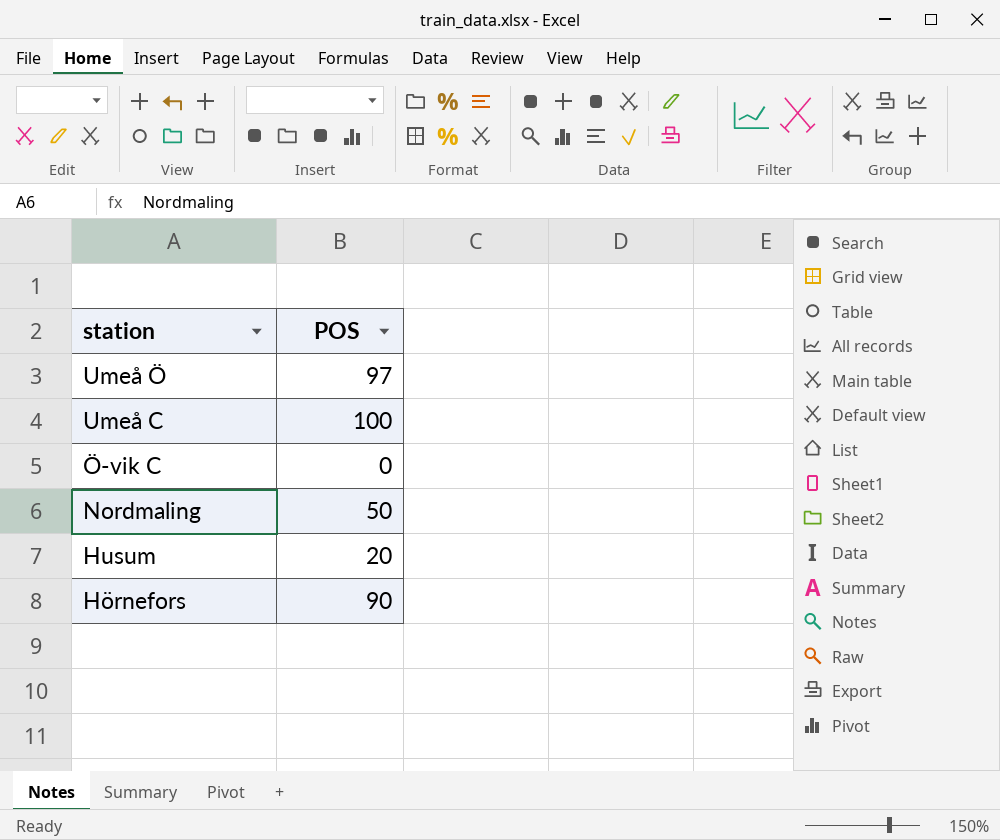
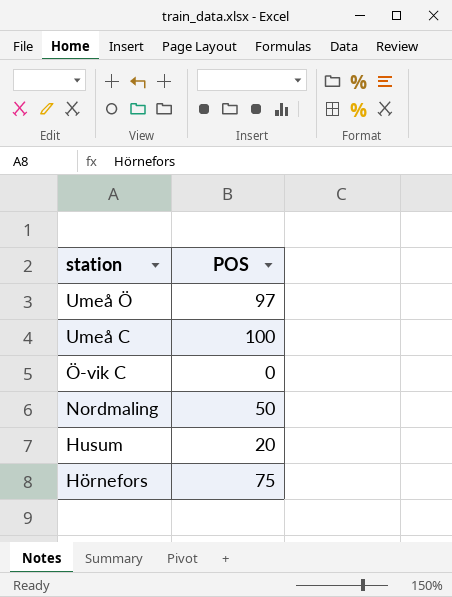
Hörnefors | POS: 90 -> 75

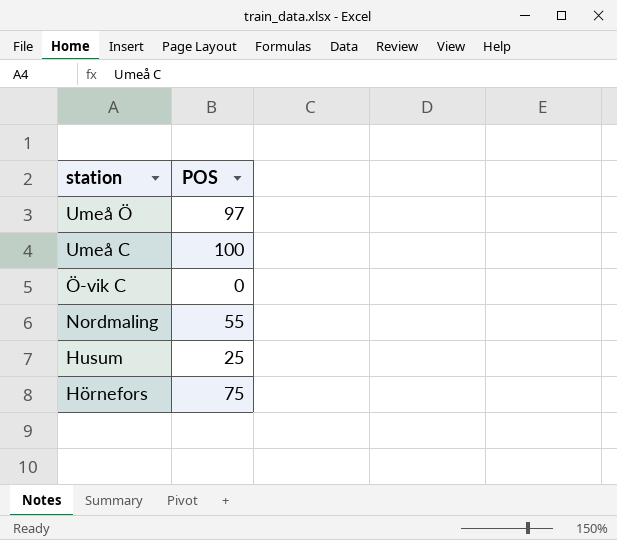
Nordmaling | POS: 50 -> 55
Husum | POS: 20 -> 25

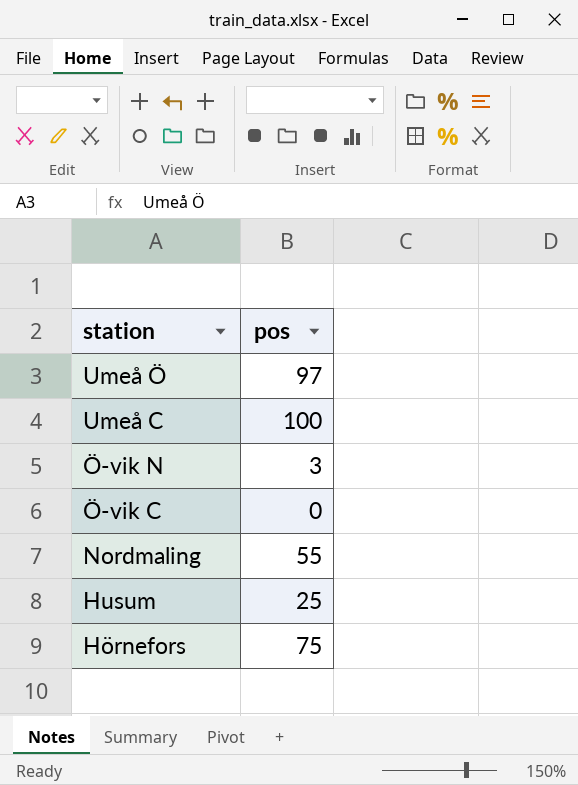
column name: POS -> pos
row Ö-vik N: none -> 3

